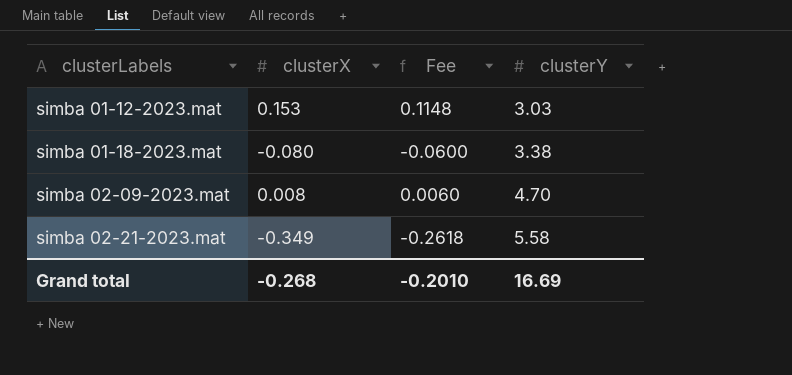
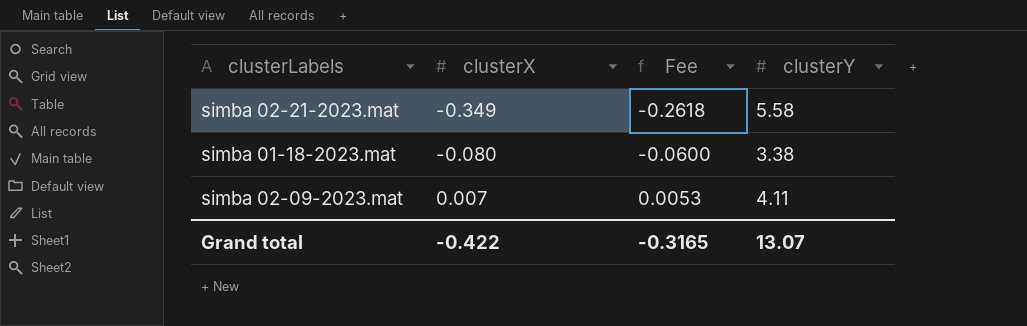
row order: clusterLabels ascending -> clusterX ascending
row simba 01-12-2023.mat: 0.153 | 0.1148 | 3.03 -> none
simba 02-09-2023.mat | clusterX: 0.008 -> 0.007
simba 02-09-2023.mat | Fee: 0.0060 -> 0.0053
simba 02-09-2023.mat | clusterY: 4.70 -> 4.11
Grand total | clusterX: -0.268 -> -0.422
Grand total | Fee: -0.2010 -> -0.3165
Grand total | clusterY: 16.69 -> 13.07

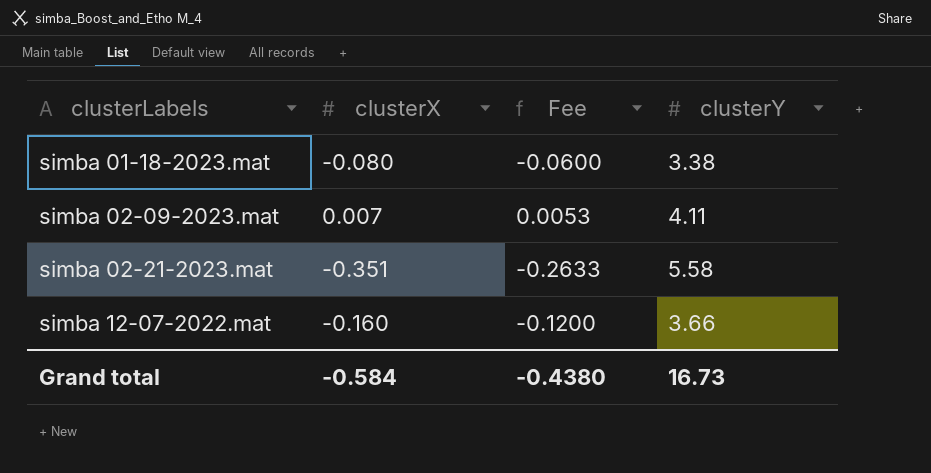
row order: clusterX ascending -> clusterLabels ascending
simba 02-21-2023.mat | clusterX: -0.349 -> -0.351
simba 02-21-2023.mat | Fee: -0.2618 -> -0.2633
row simba 12-07-2022.mat: none -> -0.160 | -0.1200 | 3.66
Grand total | clusterX: -0.422 -> -0.584
Grand total | Fee: -0.3165 -> -0.4380
Grand total | clusterY: 13.07 -> 16.73

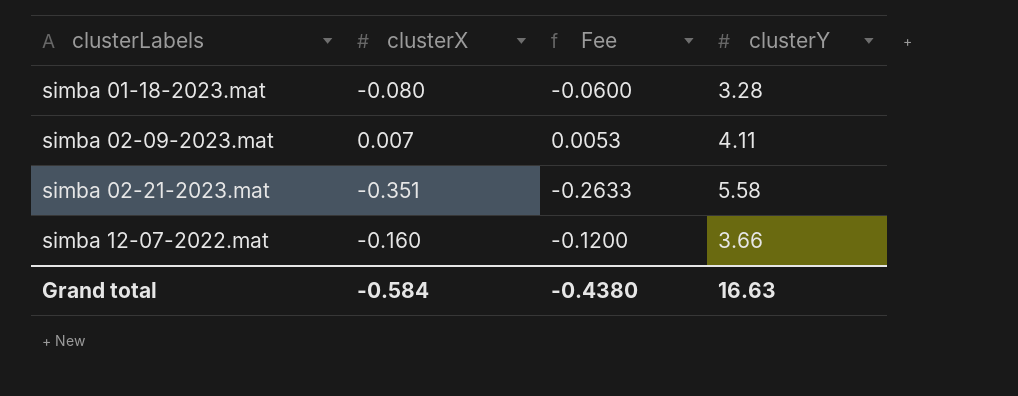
simba 01-18-2023.mat | clusterY: 3.38 -> 3.28
Grand total | clusterY: 16.73 -> 16.63

